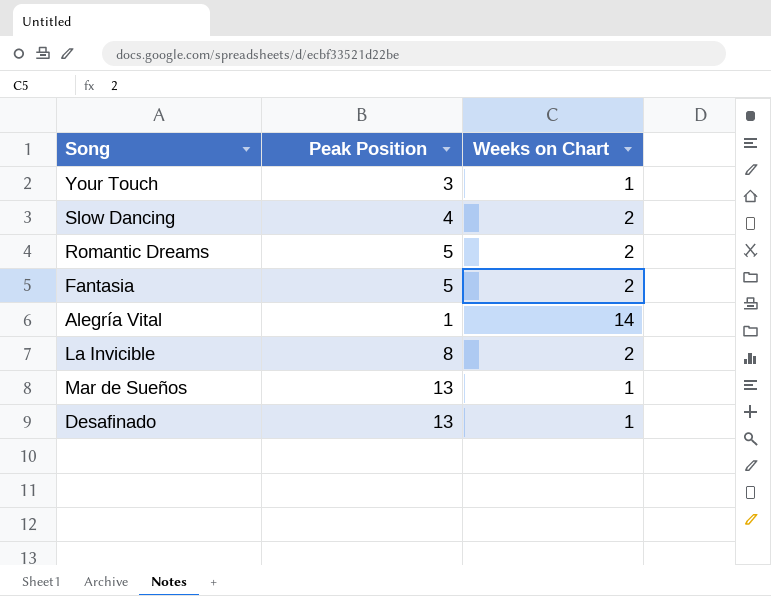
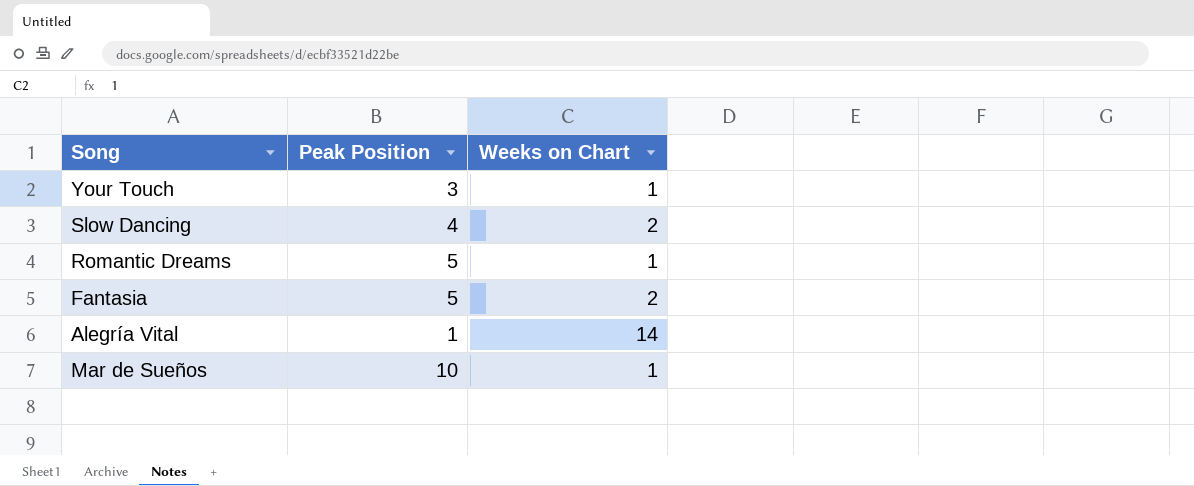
row La Invicible: 8 | 2 -> none
row Desafinado: 13 | 1 -> none
Romantic Dreams | Weeks on Chart: 2 -> 1
Mar de Sueños | Peak Position: 13 -> 10

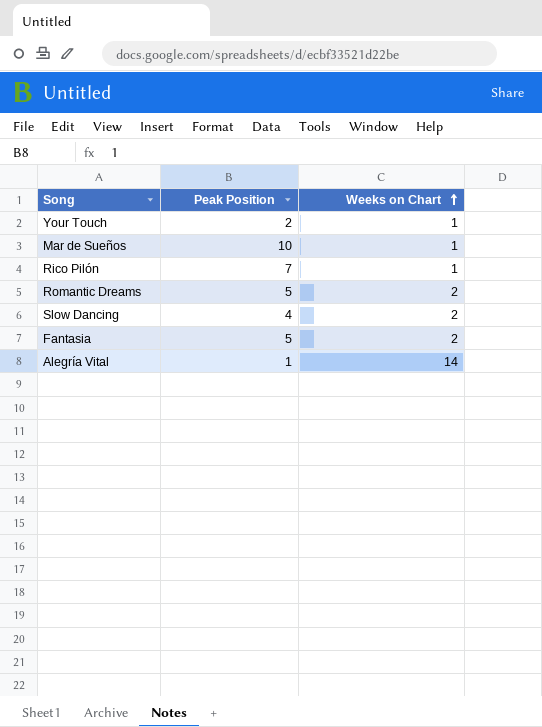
row order: none -> Weeks on Chart ascending
Your Touch | Peak Position: 3 -> 2
row Rico Pilón: none -> 7 | 1
Romantic Dreams | Weeks on Chart: 1 -> 2

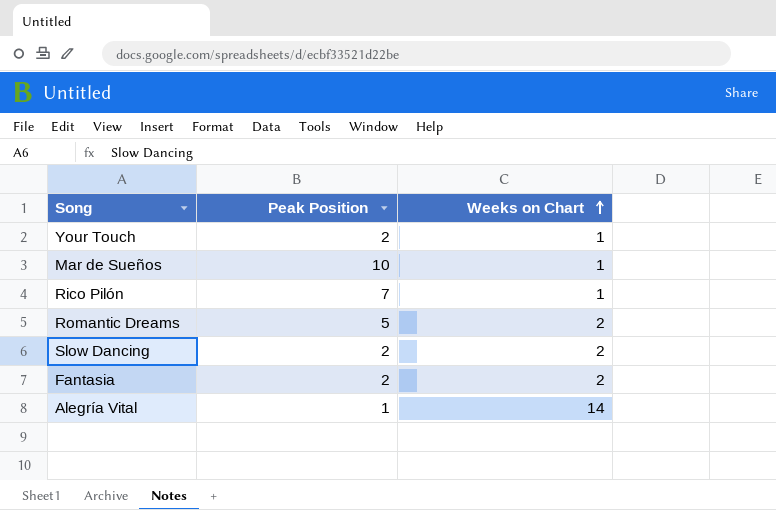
Slow Dancing | Peak Position: 4 -> 2
Fantasia | Peak Position: 5 -> 2

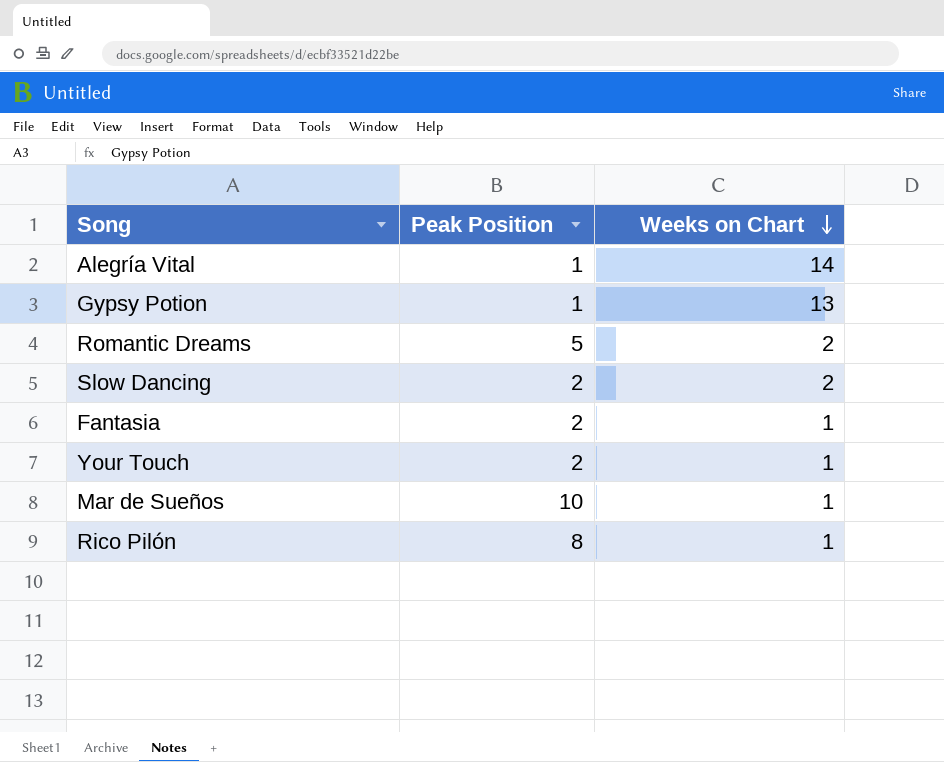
row order: Weeks on Chart ascending -> Weeks on Chart descending
row Gypsy Potion: none -> 1 | 13
Fantasia | Weeks on Chart: 2 -> 1
Rico Pilón | Peak Position: 7 -> 8

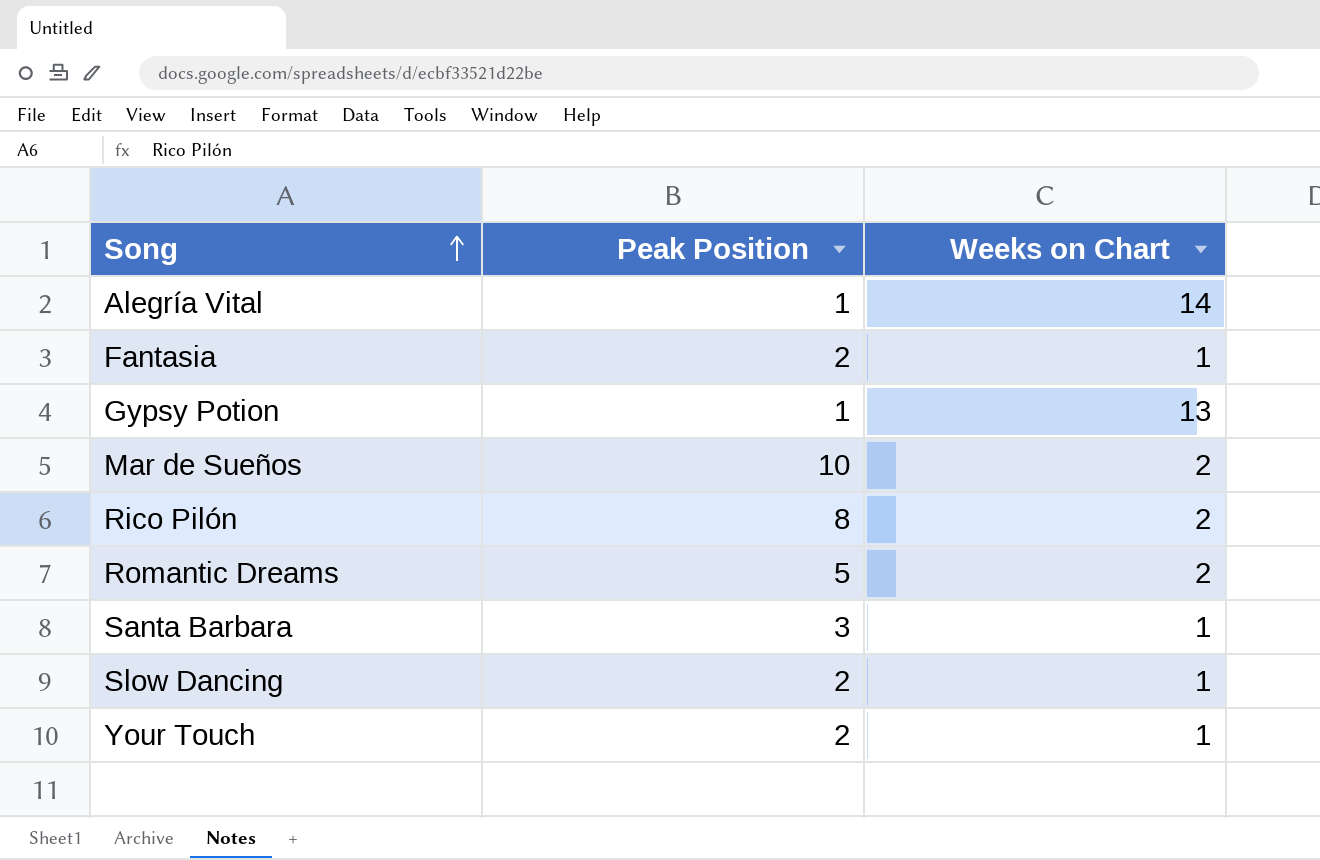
row order: Weeks on Chart descending -> Song ascending
Mar de Sueños | Weeks on Chart: 1 -> 2
Rico Pilón | Weeks on Chart: 1 -> 2
row Santa Barbara: none -> 3 | 1
Slow Dancing | Weeks on Chart: 2 -> 1

